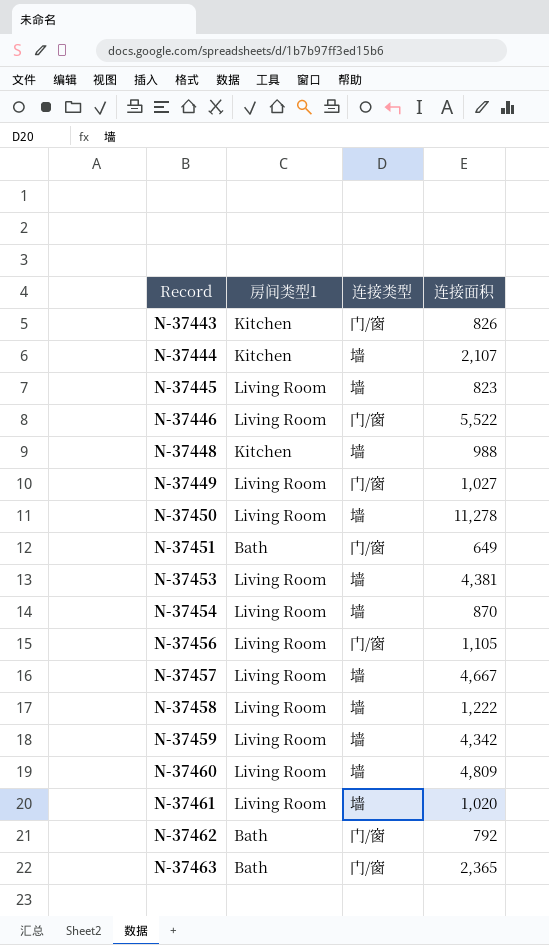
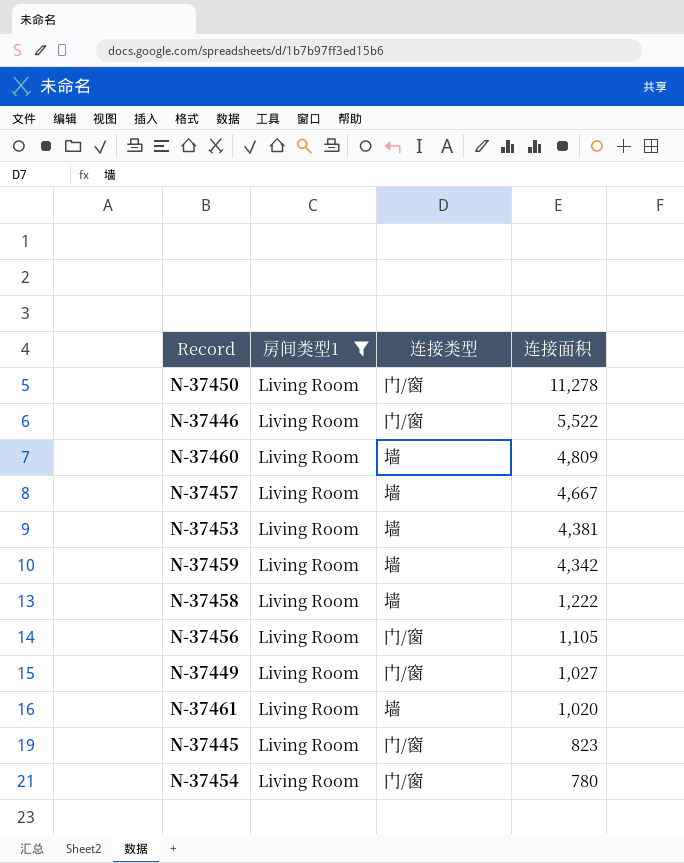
filter: none -> 房间类型1 = Living Room
row order: Record ascending -> 连接面积 descending
N-37450 | 连接类型: 墙 -> 门/窗
N-37445 | 连接类型: 墙 -> 门/窗
N-37454 | 连接类型: 墙 -> 门/窗
N-37454 | 连接面积: 870 -> 780

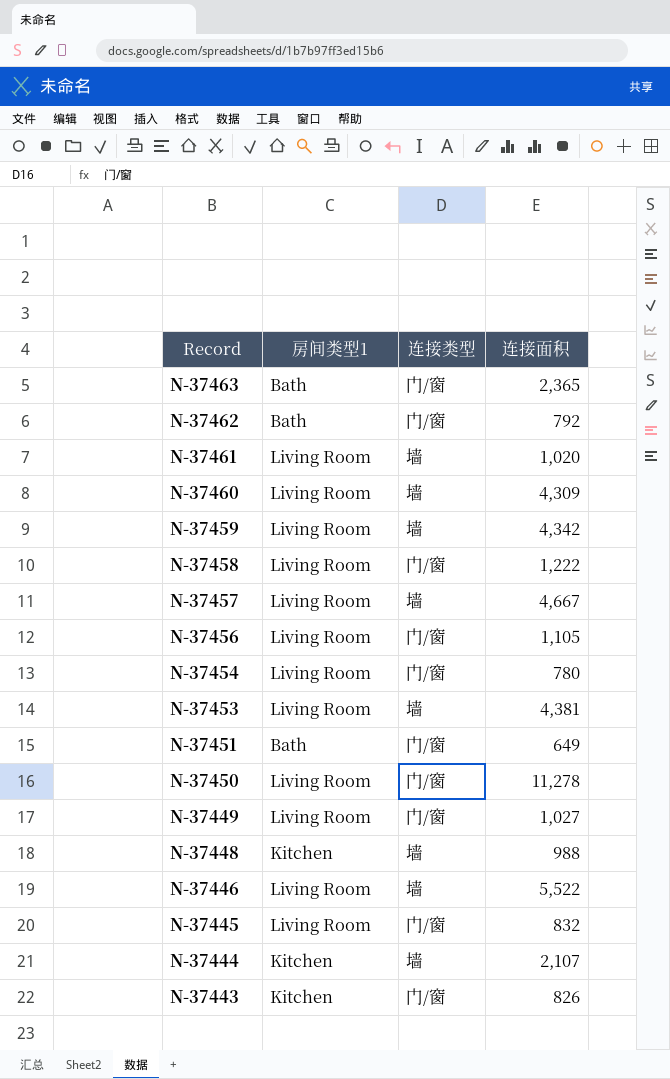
filter: 房间类型1 = Living Room -> none
row order: 连接面积 descending -> Record descending
N-37460 | 连接面积: 4,809 -> 4,309
N-37458 | 连接类型: 墙 -> 门/窗
N-37446 | 连接类型: 门/窗 -> 墙
N-37445 | 连接面积: 823 -> 832

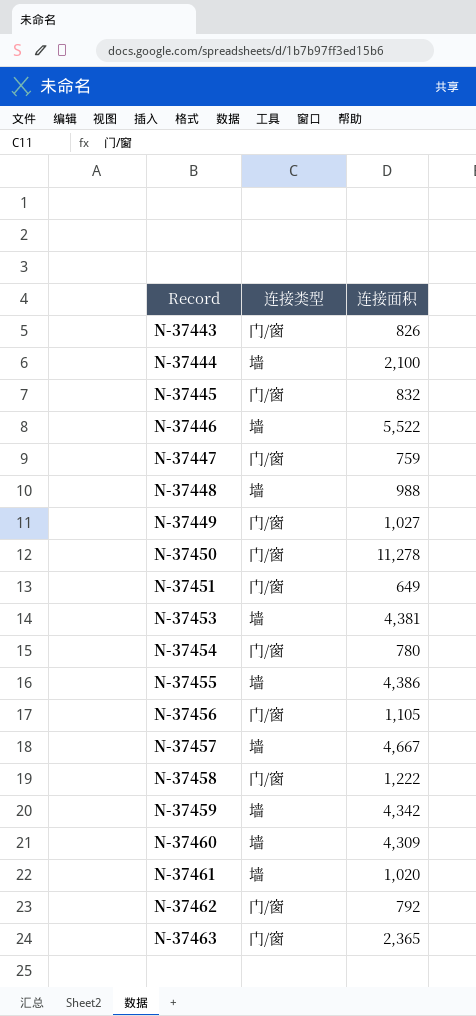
row order: Record descending -> Record ascending
column 房间类型1 | position: 2 -> none
N-37444 | 连接面积: 2,107 -> 2,100
row N-37447: none -> 门/窗 | 759
row N-37455: none -> 墙 | 4,386

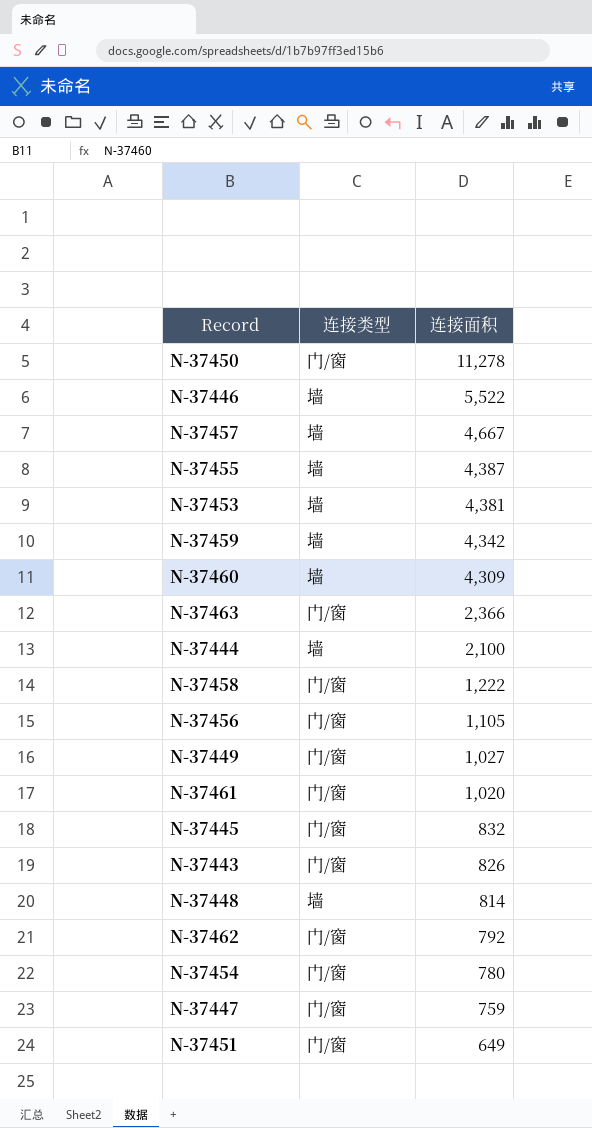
row order: Record ascending -> 连接面积 descending
N-37455 | 连接面积: 4,386 -> 4,387
N-37463 | 连接面积: 2,365 -> 2,366
N-37461 | 连接类型: 墙 -> 门/窗
N-37448 | 连接面积: 988 -> 814

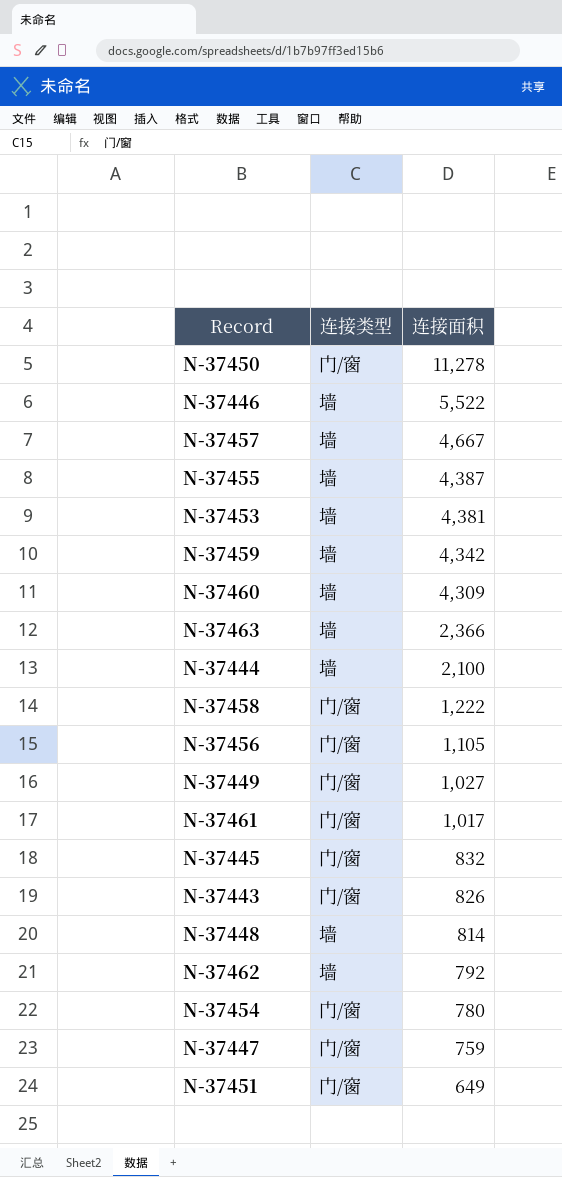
N-37463 | 连接类型: 门/窗 -> 墙
N-37461 | 连接面积: 1,020 -> 1,017
N-37462 | 连接类型: 门/窗 -> 墙

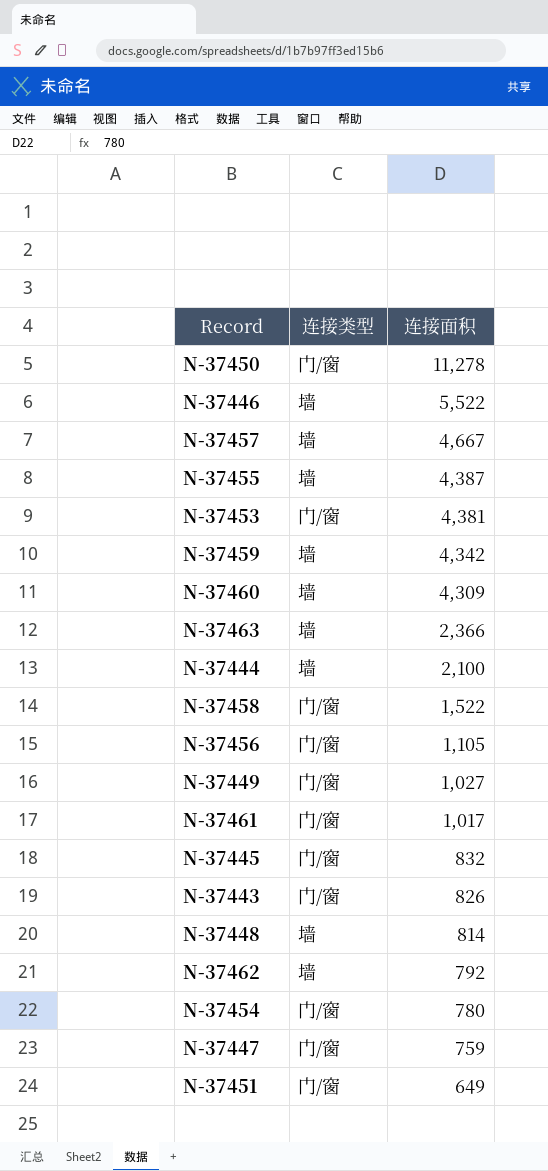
N-37453 | 连接类型: 墙 -> 门/窗
N-37458 | 连接面积: 1,222 -> 1,522

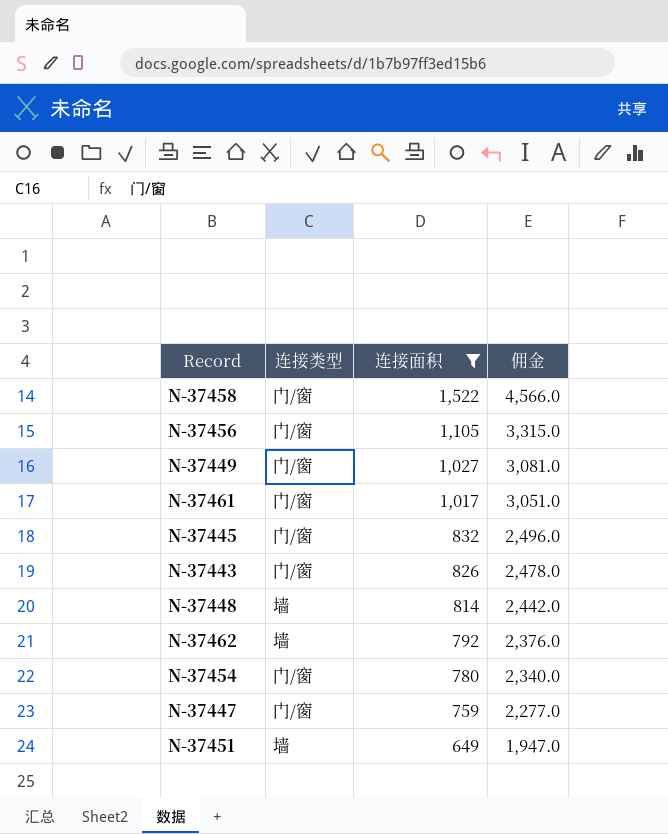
filter: none -> 连接面积 <= 1,522
column 佣金 | formula: none -> [连接面积] * 3
N-37451 | 连接类型: 门/窗 -> 墙

